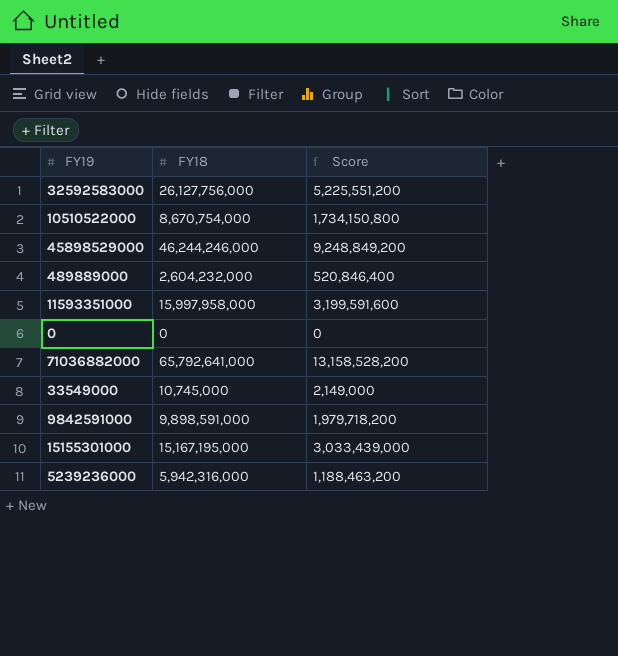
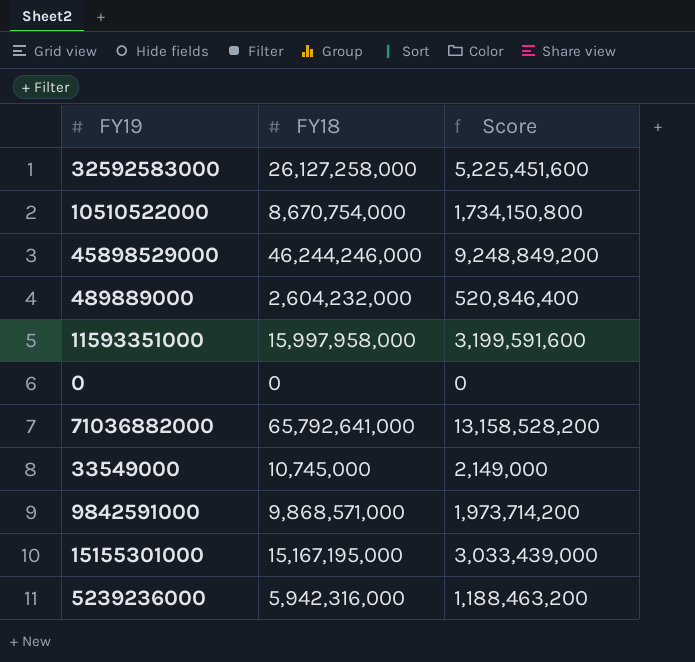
32592583000 | FY18: 26,127,756,000 -> 26,127,258,000
32592583000 | Score: 5,225,551,200 -> 5,225,451,600
9842591000 | FY18: 9,898,591,000 -> 9,868,571,000
9842591000 | Score: 1,979,718,200 -> 1,973,714,200

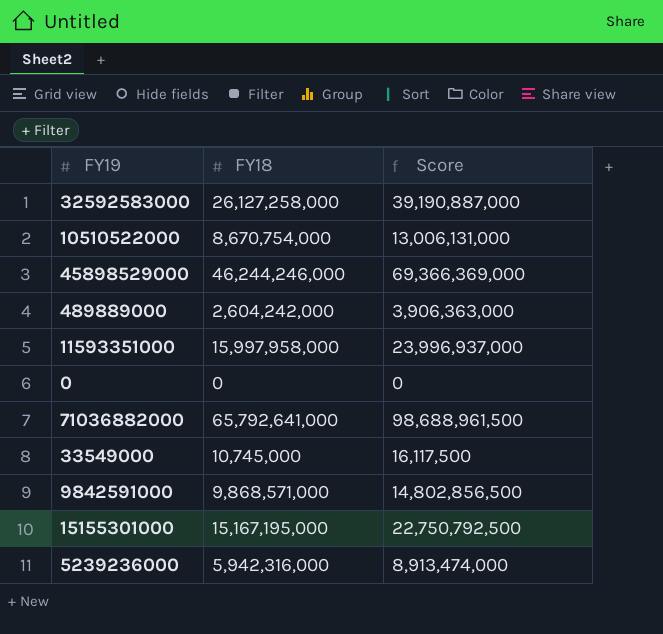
column Score | formula: [FY18] * 0.2 -> [FY18] * 1.5
489889000 | FY18: 2,604,232,000 -> 2,604,242,000

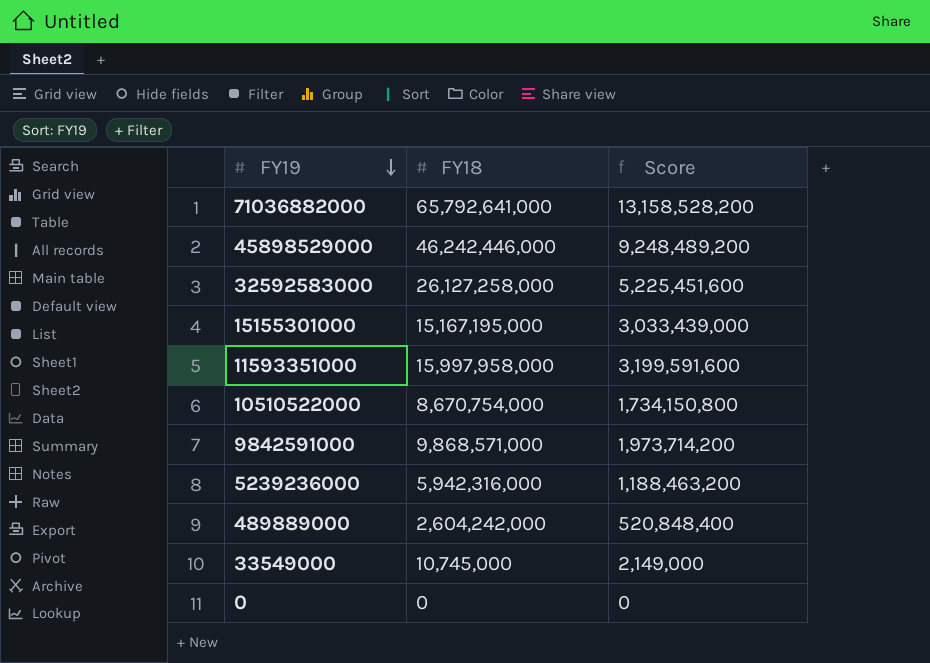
row order: none -> FY19 descending
column Score | formula: [FY18] * 1.5 -> [FY18] * 0.2
45898529000 | FY18: 46,244,246,000 -> 46,242,446,000

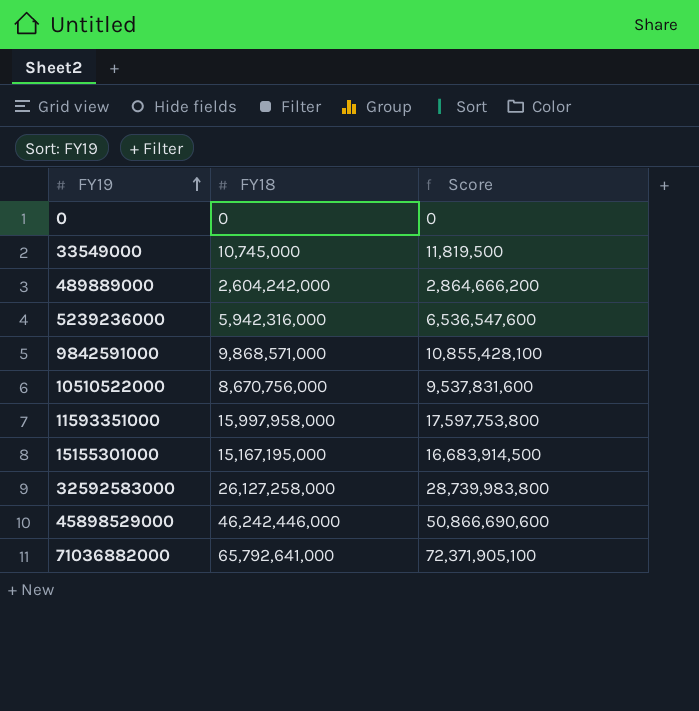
row order: FY19 descending -> FY19 ascending
column Score | formula: [FY18] * 0.2 -> [FY18] * 1.1
10510522000 | FY18: 8,670,754,000 -> 8,670,756,000

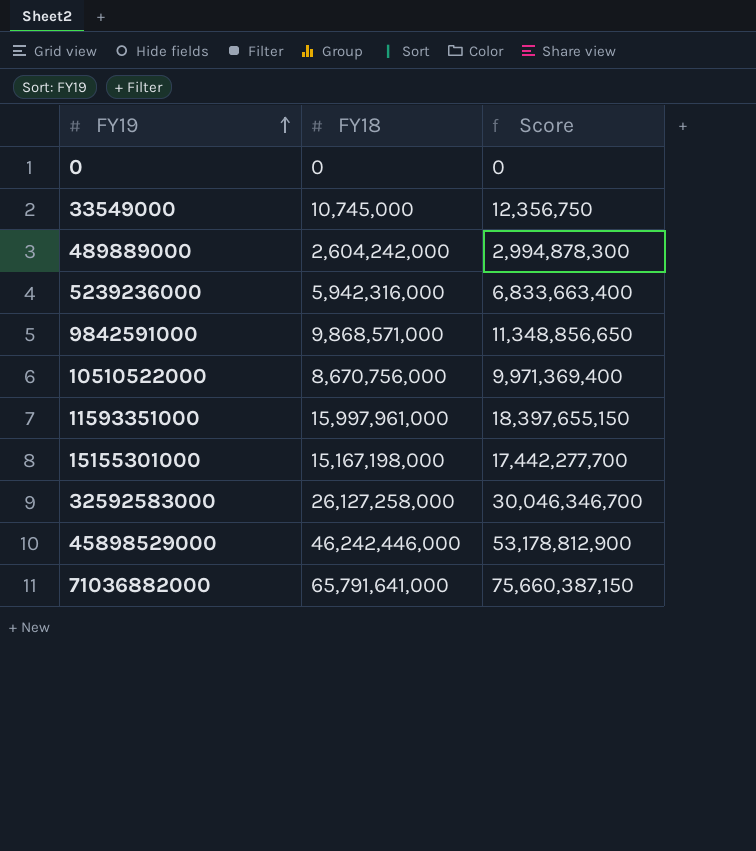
column Score | formula: [FY18] * 1.1 -> [FY18] * 1.15
11593351000 | FY18: 15,997,958,000 -> 15,997,961,000
15155301000 | FY18: 15,167,195,000 -> 15,167,198,000
71036882000 | FY18: 65,792,641,000 -> 65,791,641,000

